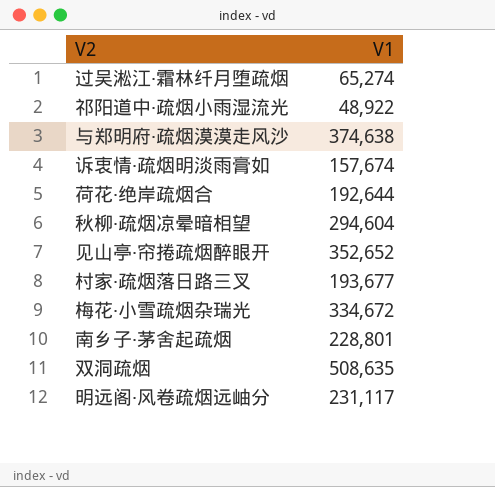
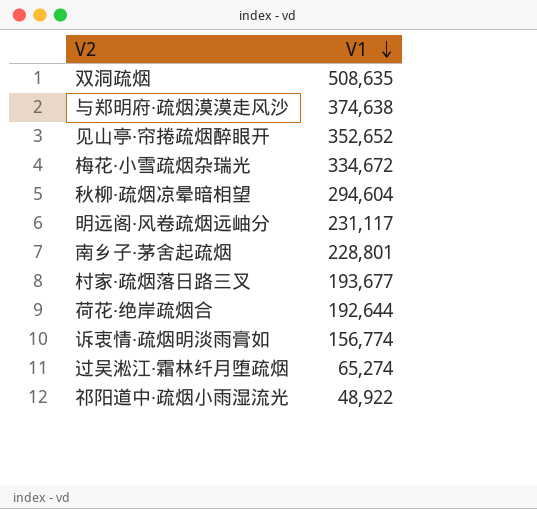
row order: none -> V1 descending
诉衷情·疏烟明淡雨膏如 | V1: 157,674 -> 156,774

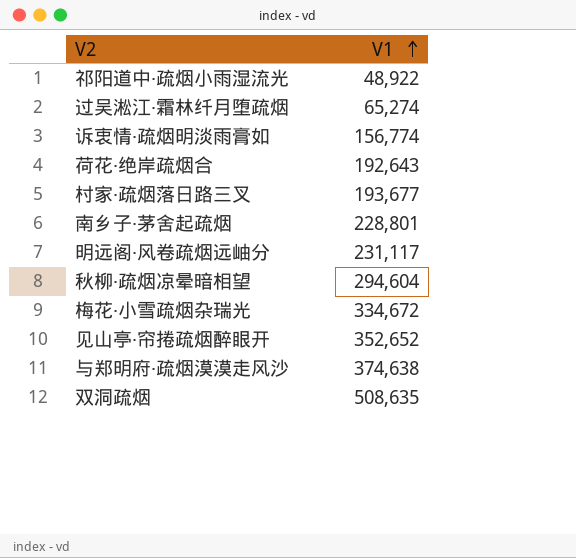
row order: V1 descending -> V1 ascending
荷花·绝岸疏烟合 | V1: 192,644 -> 192,643

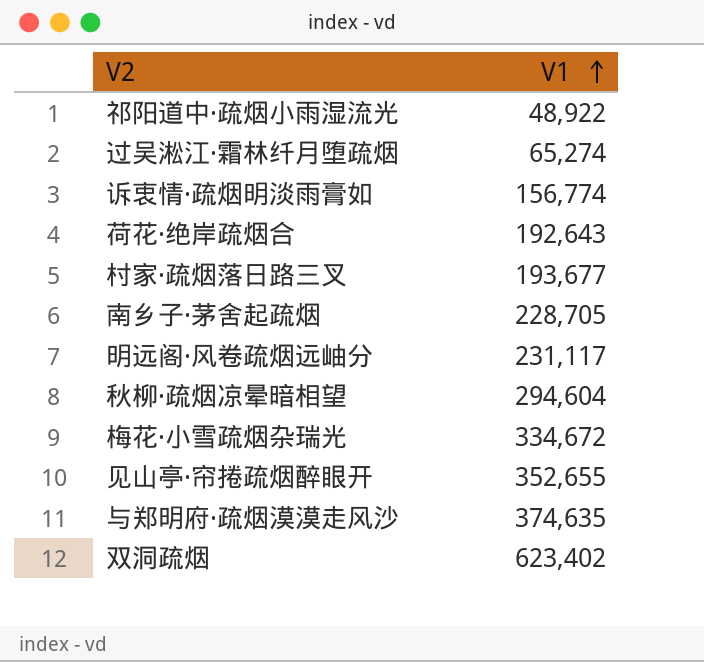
南乡子·茅舍起疏烟 | V1: 228,801 -> 228,705
见山亭·帘捲疏烟醉眼开 | V1: 352,652 -> 352,655
与郑明府·疏烟漠漠走风沙 | V1: 374,638 -> 374,635
双洞疏烟 | V1: 508,635 -> 623,402

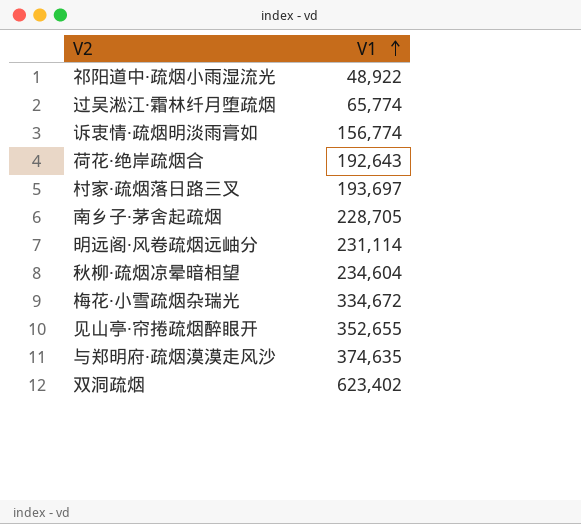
过吴淞江·霜林纤月堕疏烟 | V1: 65,274 -> 65,774
村家·疏烟落日路三叉 | V1: 193,677 -> 193,697
明远阁·风卷疏烟远岫分 | V1: 231,117 -> 231,114
秋柳·疏烟凉晕暗相望 | V1: 294,604 -> 234,604

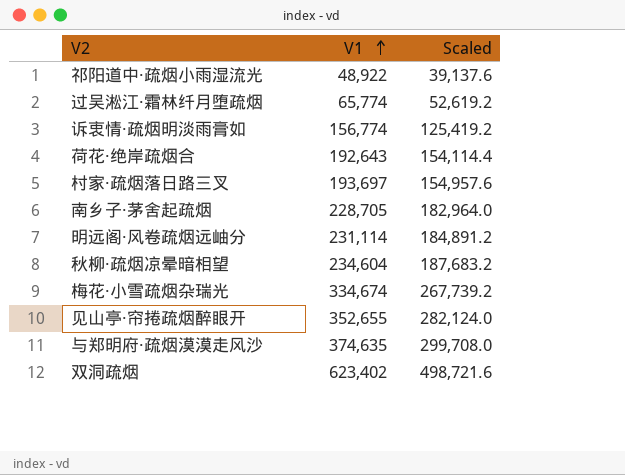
column Scaled | formula: none -> [V1] * 0.8
梅花·小雪疏烟杂瑞光 | V1: 334,672 -> 334,674

